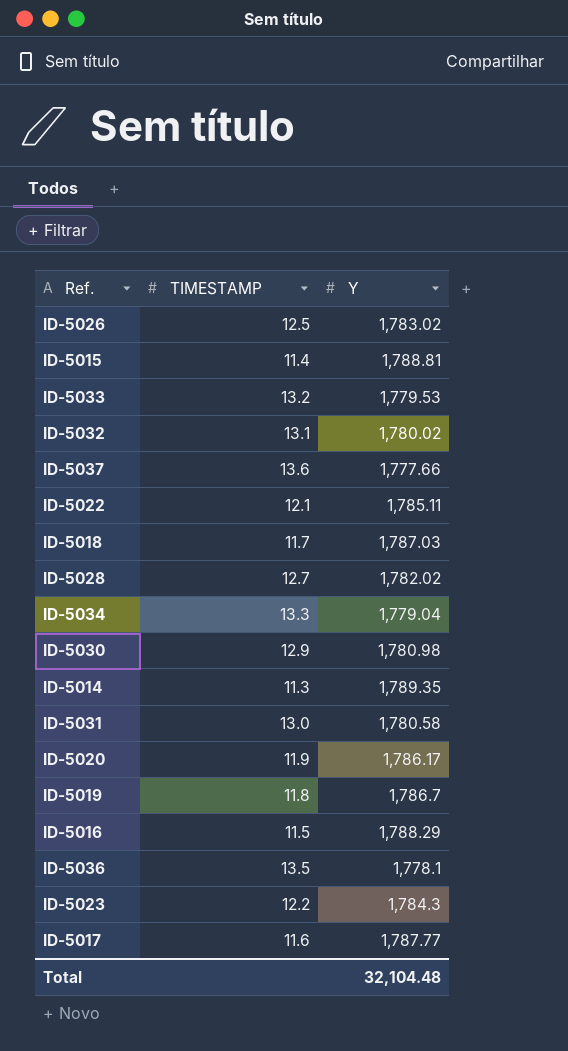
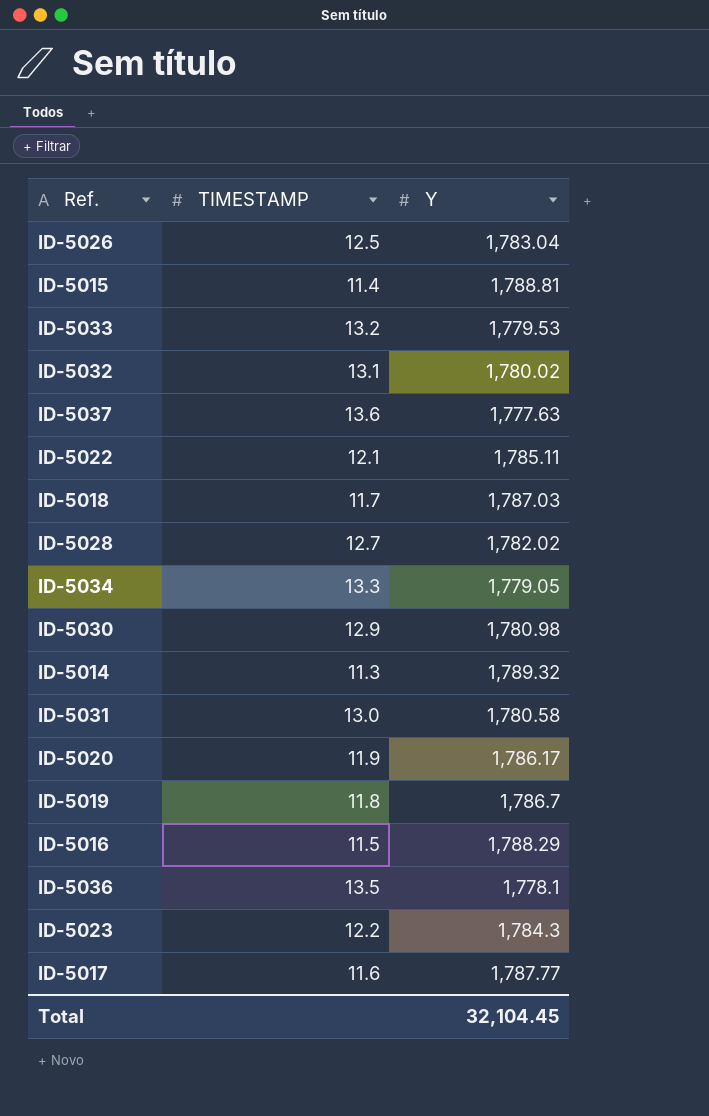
ID-5026 | Y: 1,783.02 -> 1,783.04
ID-5037 | Y: 1,777.66 -> 1,777.63
ID-5034 | Y: 1,779.04 -> 1,779.05
ID-5014 | Y: 1,789.35 -> 1,789.32
Total | Y: 32,104.48 -> 32,104.45

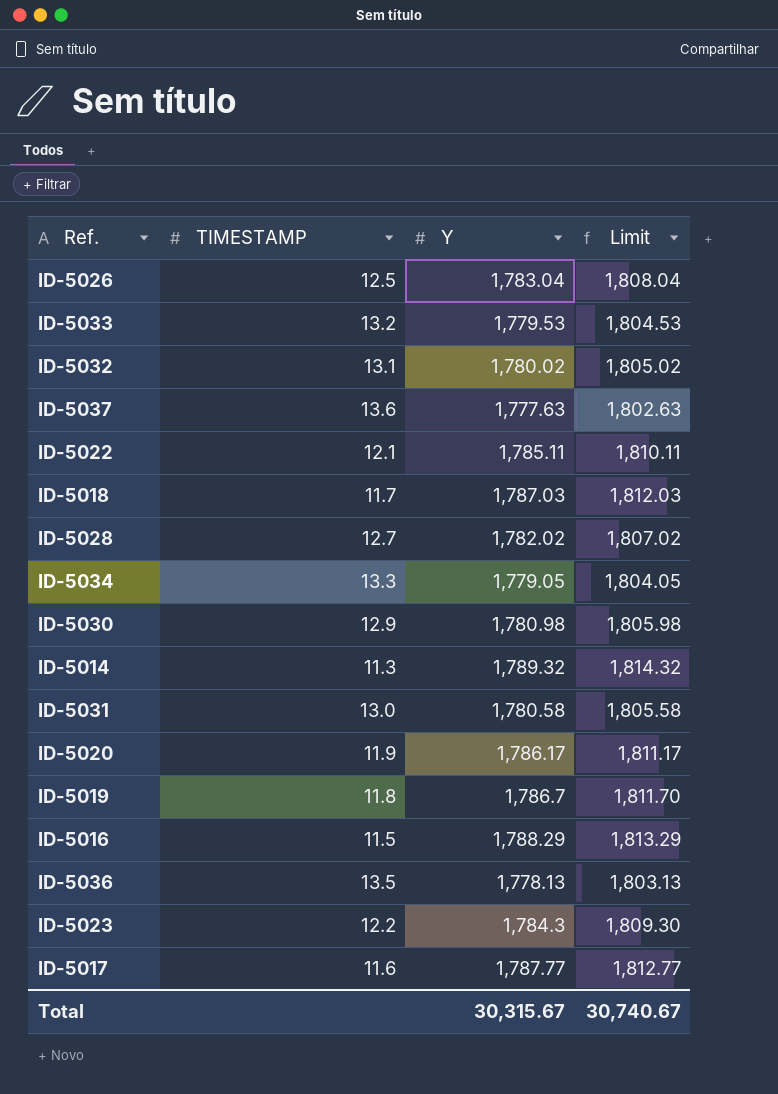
column Limit | formula: none -> [Y] + 25
row ID-5015: 11.4 | 1,788.81 -> none
ID-5036 | Y: 1,778.1 -> 1,778.13
Total | Y: 32,104.45 -> 30,315.67

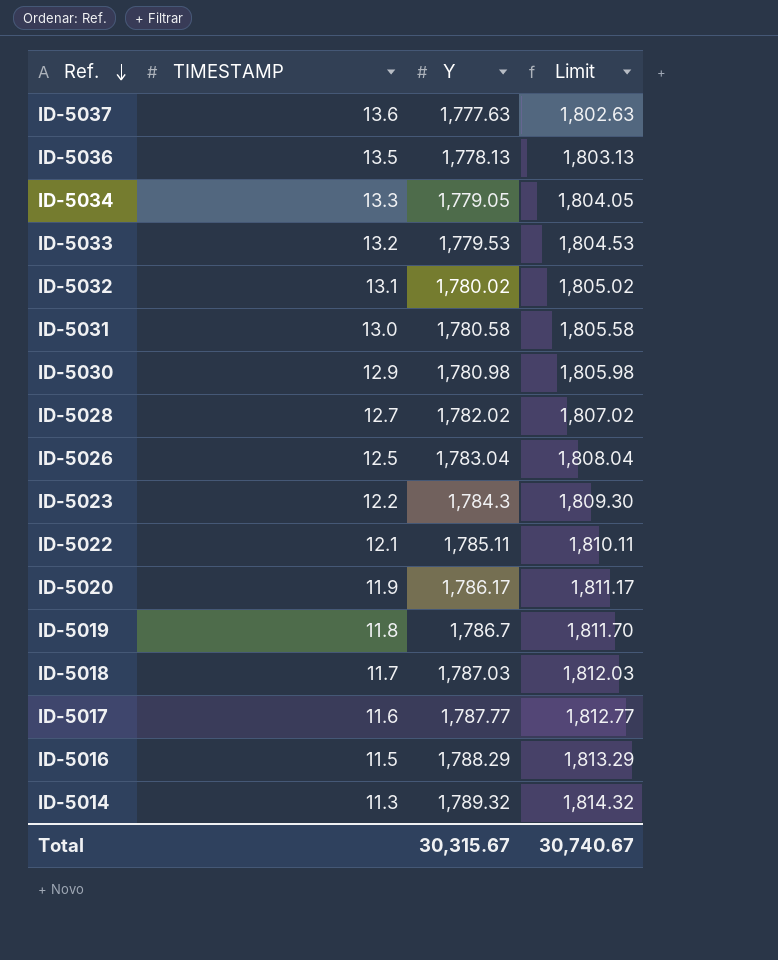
row order: none -> Ref. descending

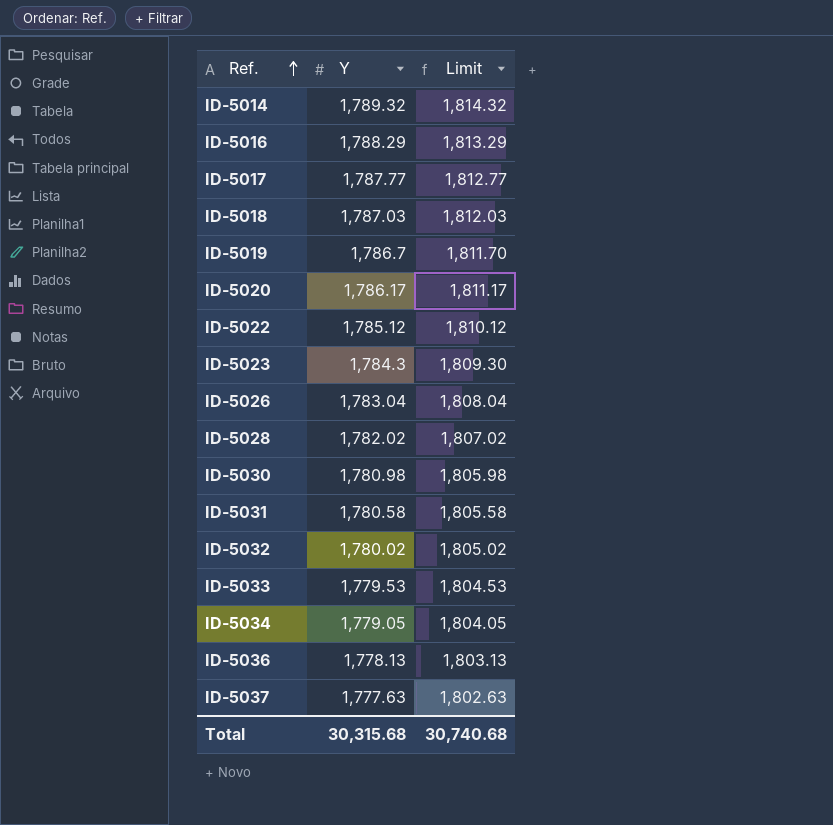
row order: Ref. descending -> Ref. ascending
column TIMESTAMP | position: 2 -> none
ID-5022 | Y: 1,785.11 -> 1,785.12
ID-5022 | Limit: 1,810.11 -> 1,810.12
Total | Y: 30,315.67 -> 30,315.68
Total | Limit: 30,740.67 -> 30,740.68

